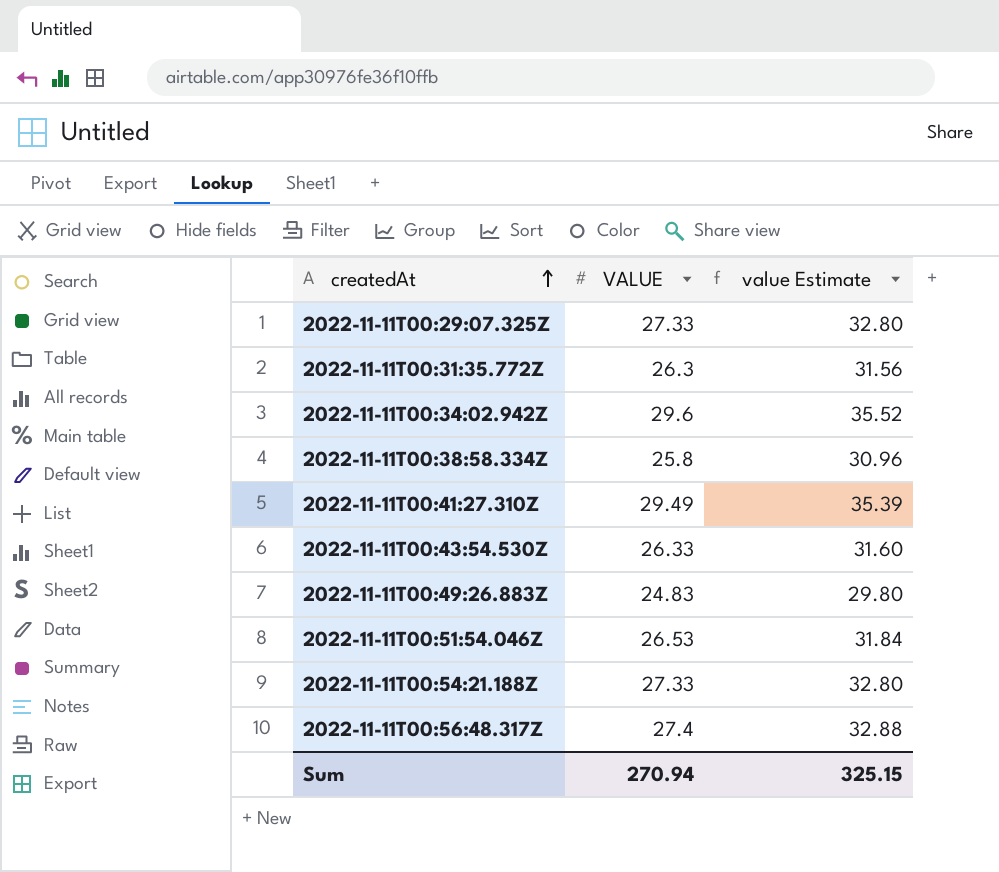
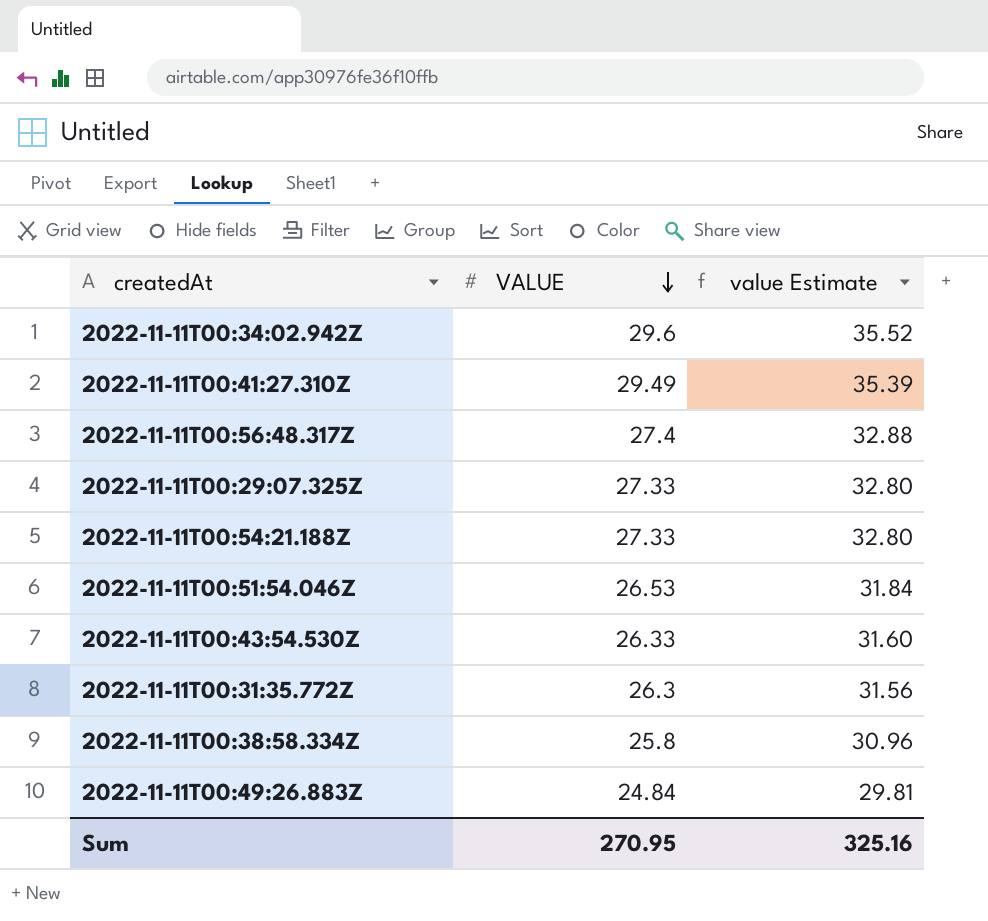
row order: createdAt ascending -> VALUE descending
2022-11-11T00:49:26.883Z | VALUE: 24.83 -> 24.84
2022-11-11T00:49:26.883Z | value Estimate: 29.80 -> 29.81
Sum | VALUE: 270.94 -> 270.95
Sum | value Estimate: 325.15 -> 325.16

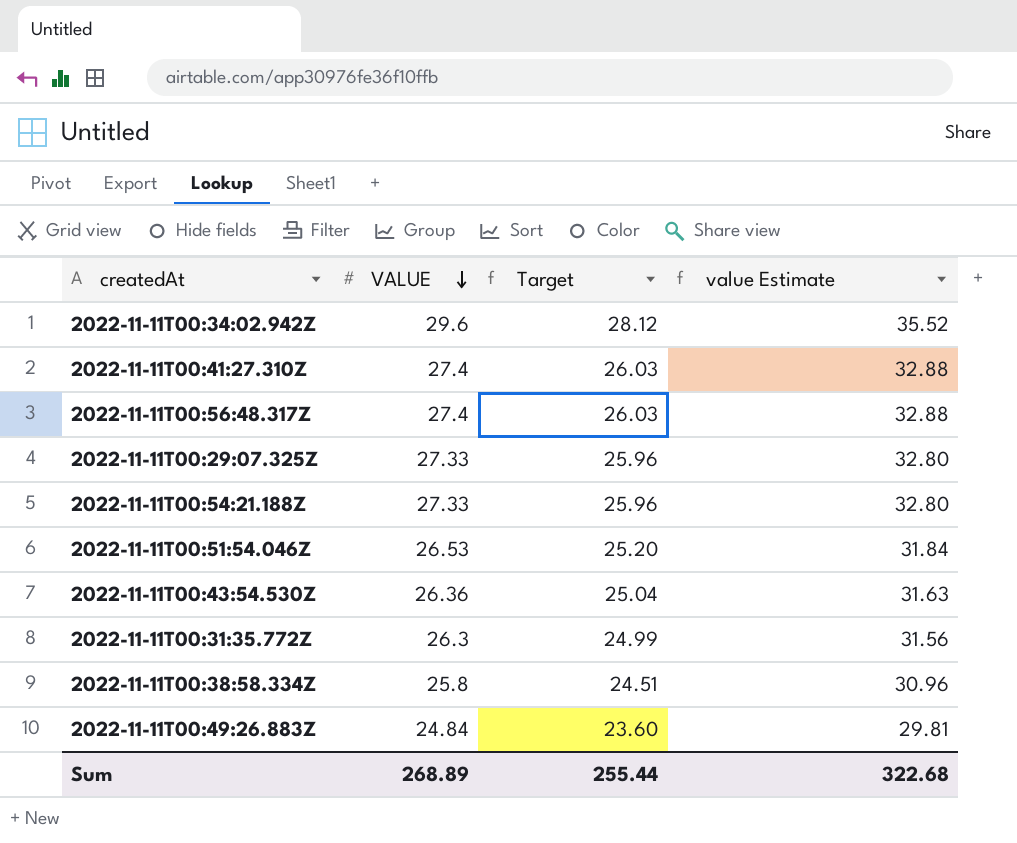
column Target | formula: none -> [VALUE] * 0.95
2022-11-11T00:41:27.310Z | VALUE: 29.49 -> 27.4
2022-11-11T00:41:27.310Z | value Estimate: 35.39 -> 32.88
2022-11-11T00:43:54.530Z | VALUE: 26.33 -> 26.36
2022-11-11T00:43:54.530Z | value Estimate: 31.60 -> 31.63
Sum | VALUE: 270.95 -> 268.89
Sum | value Estimate: 325.16 -> 322.68

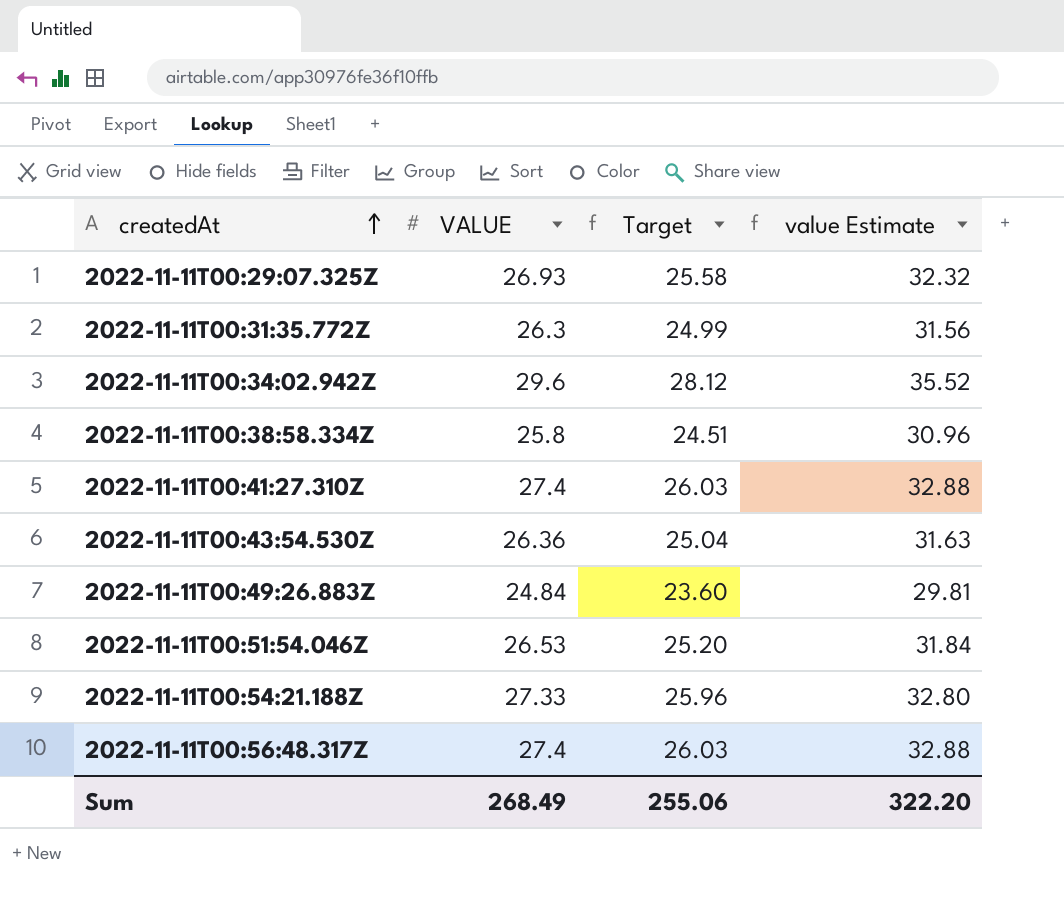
row order: VALUE descending -> createdAt ascending
2022-11-11T00:29:07.325Z | VALUE: 27.33 -> 26.93
2022-11-11T00:29:07.325Z | Target: 25.96 -> 25.58
2022-11-11T00:29:07.325Z | value Estimate: 32.80 -> 32.32
Sum | VALUE: 268.89 -> 268.49
Sum | Target: 255.44 -> 255.06
Sum | value Estimate: 322.68 -> 322.20

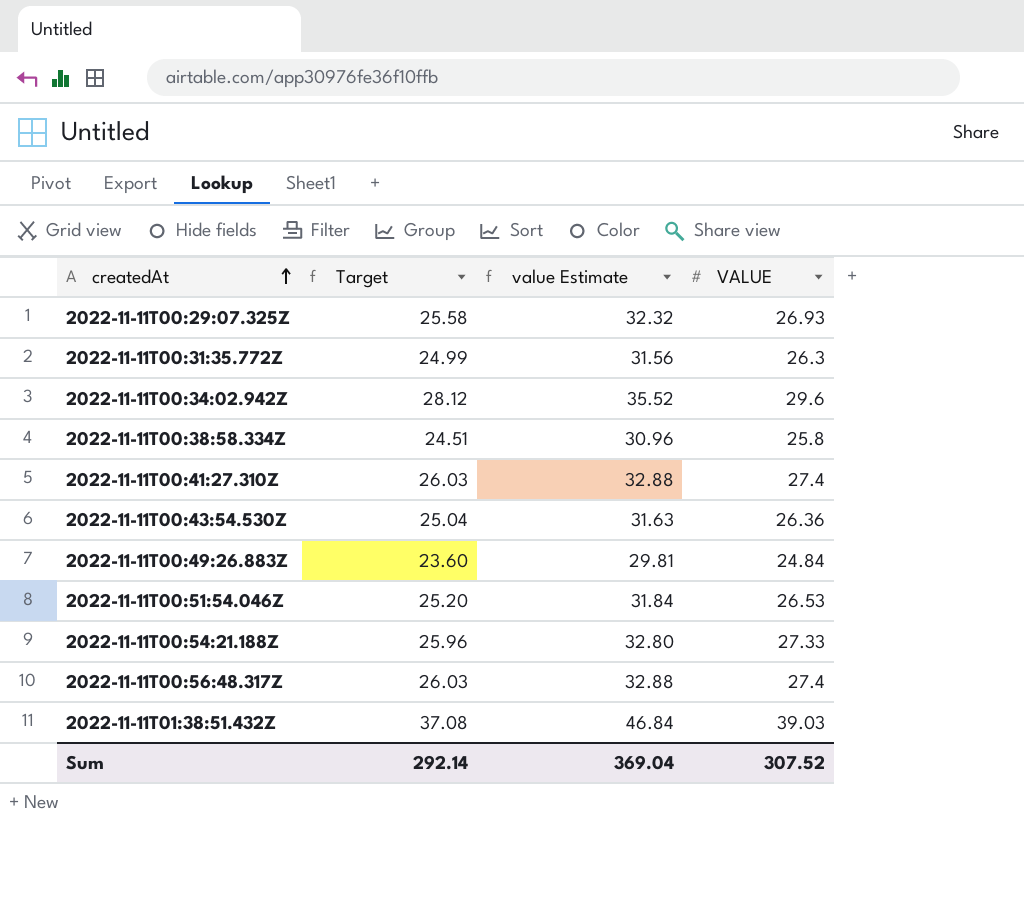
column VALUE | position: 2 -> 4
row 2022-11-11T01:38:51.432Z: none -> 37.08 | 46.84 | 39.03
Sum | Target: 255.06 -> 292.14
Sum | value Estimate: 322.20 -> 369.04
Sum | VALUE: 268.49 -> 307.52

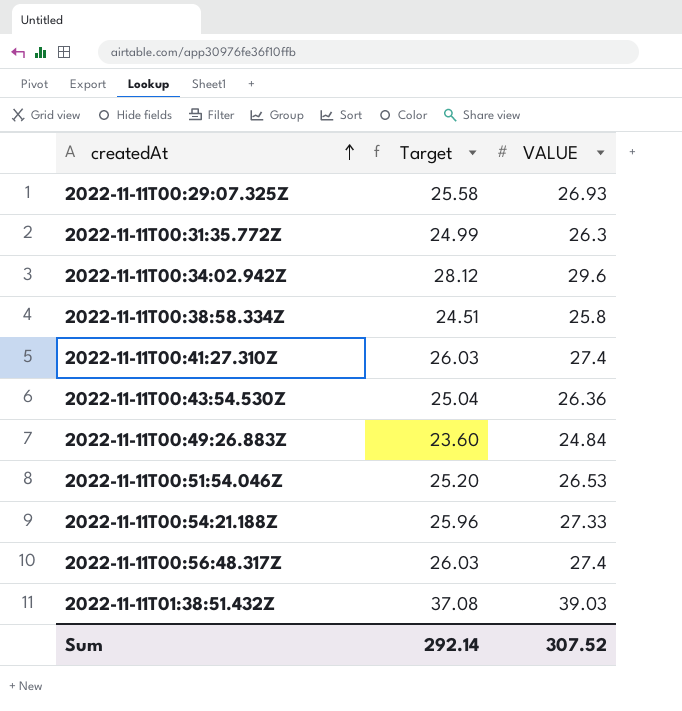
column value Estimate | formula: [VALUE] * 1.2 -> none

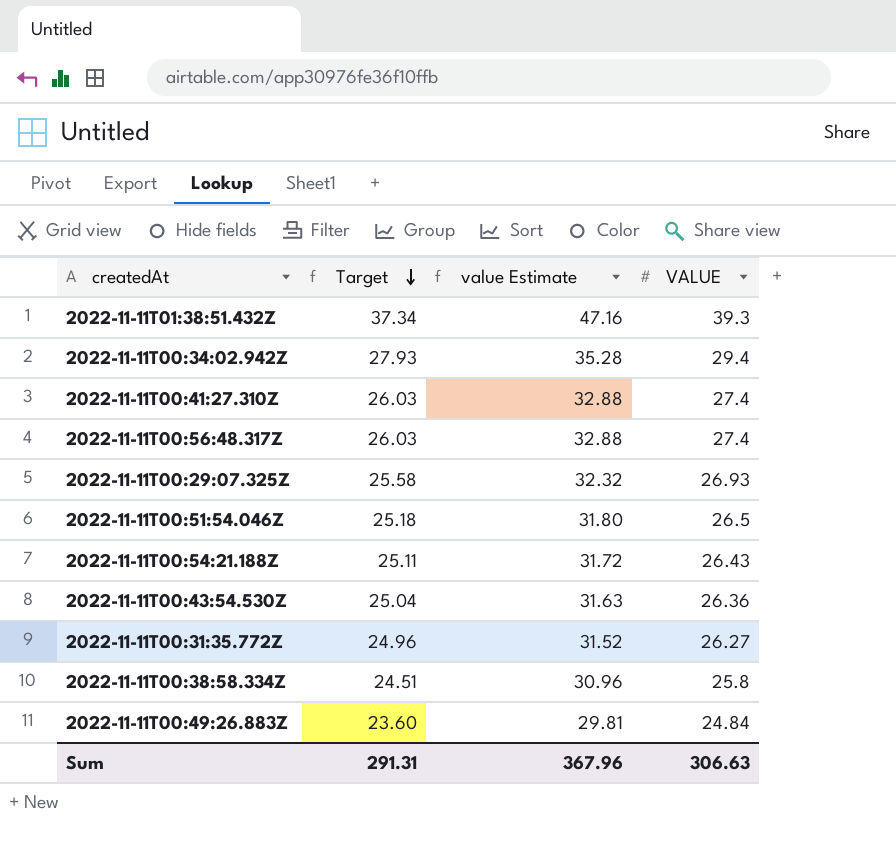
row order: createdAt ascending -> Target descending
column value Estimate | formula: none -> [VALUE] * 1.2
2022-11-11T01:38:51.432Z | Target: 37.08 -> 37.34
2022-11-11T01:38:51.432Z | VALUE: 39.03 -> 39.3
2022-11-11T00:34:02.942Z | Target: 28.12 -> 27.93
2022-11-11T00:34:02.942Z | VALUE: 29.6 -> 29.4
2022-11-11T00:51:54.046Z | Target: 25.20 -> 25.18
2022-11-11T00:51:54.046Z | VALUE: 26.53 -> 26.5
2022-11-11T00:54:21.188Z | Target: 25.96 -> 25.11
2022-11-11T00:54:21.188Z | VALUE: 27.33 -> 26.43
2022-11-11T00:31:35.772Z | Target: 24.99 -> 24.96
2022-11-11T00:31:35.772Z | VALUE: 26.3 -> 26.27
Sum | Target: 292.14 -> 291.31
Sum | VALUE: 307.52 -> 306.63

